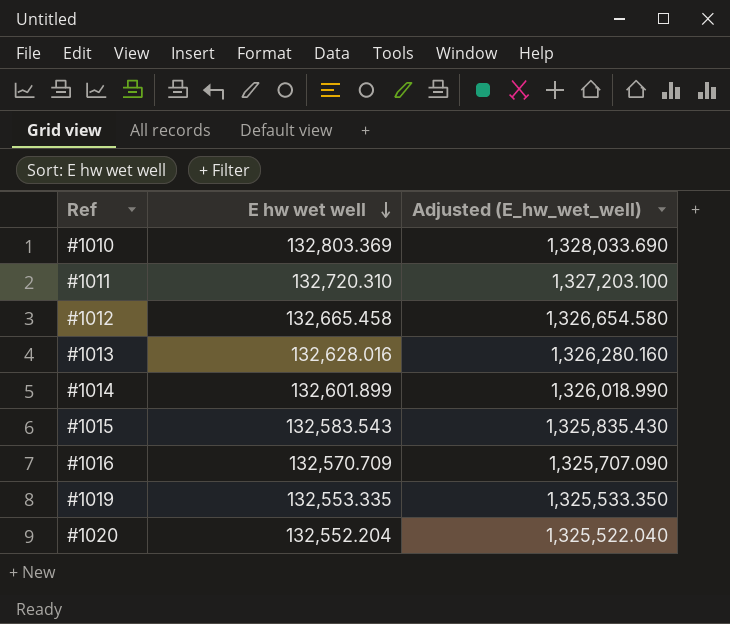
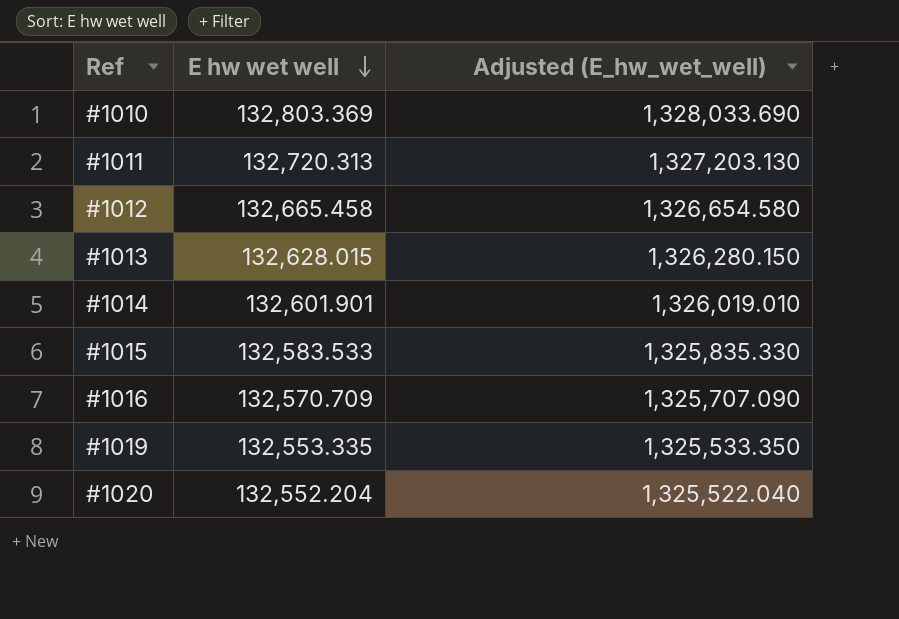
#1011 | E hw wet well: 132,720.310 -> 132,720.313
#1011 | Adjusted (E_hw_wet_well): 1,327,203.100 -> 1,327,203.130
#1013 | E hw wet well: 132,628.016 -> 132,628.015
#1013 | Adjusted (E_hw_wet_well): 1,326,280.160 -> 1,326,280.150
#1014 | E hw wet well: 132,601.899 -> 132,601.901
#1014 | Adjusted (E_hw_wet_well): 1,326,018.990 -> 1,326,019.010
#1015 | E hw wet well: 132,583.543 -> 132,583.533
#1015 | Adjusted (E_hw_wet_well): 1,325,835.430 -> 1,325,835.330

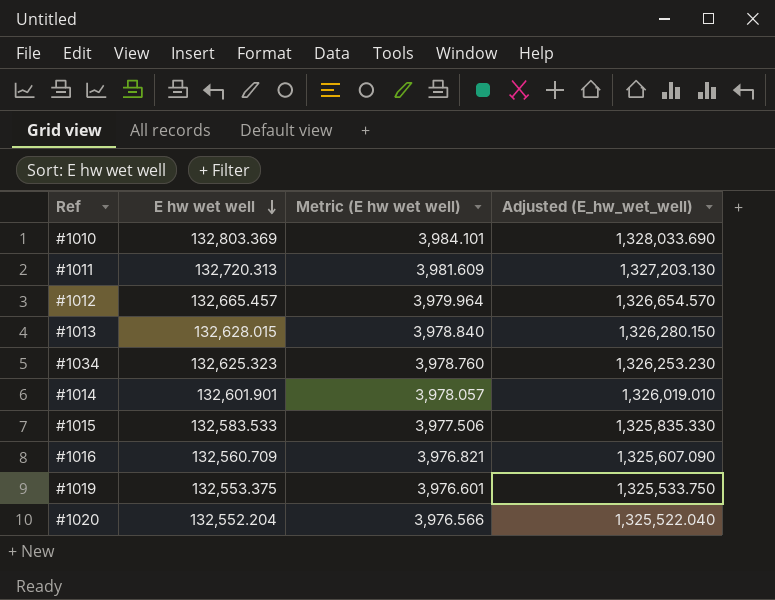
column Metric (E hw wet well) | formula: none -> [E hw wet well] * 0.03
#1012 | E hw wet well: 132,665.458 -> 132,665.457
#1012 | Adjusted (E_hw_wet_well): 1,326,654.580 -> 1,326,654.570
row #1034: none -> 132,625.323 | 3,978.760 | 1,326,253.230
#1016 | E hw wet well: 132,570.709 -> 132,560.709
#1016 | Adjusted (E_hw_wet_well): 1,325,707.090 -> 1,325,607.090
#1019 | E hw wet well: 132,553.335 -> 132,553.375
#1019 | Adjusted (E_hw_wet_well): 1,325,533.350 -> 1,325,533.750

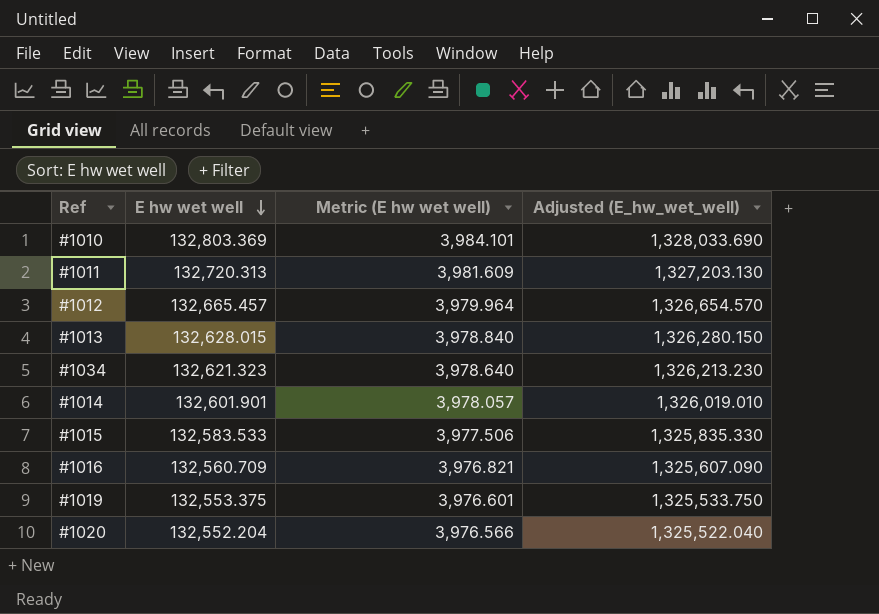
#1034 | E hw wet well: 132,625.323 -> 132,621.323
#1034 | Metric (E hw wet well): 3,978.760 -> 3,978.640
#1034 | Adjusted (E_hw_wet_well): 1,326,253.230 -> 1,326,213.230

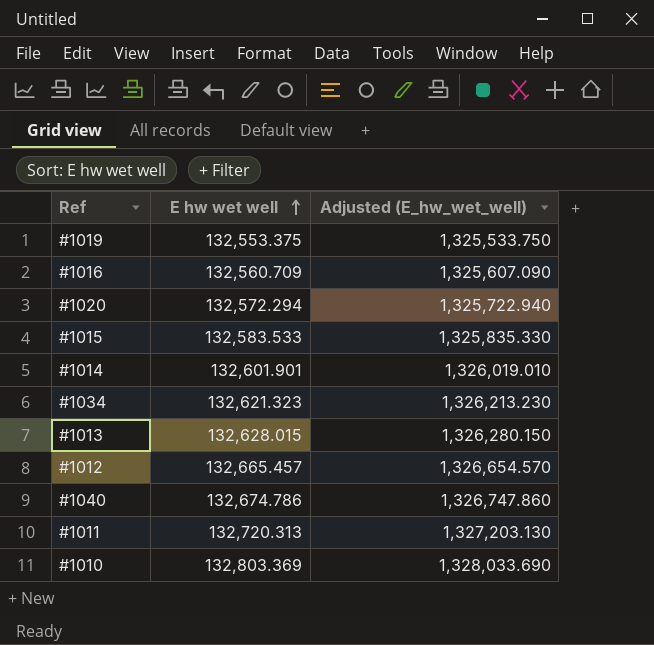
row order: E hw wet well descending -> E hw wet well ascending
column Metric (E hw wet well) | formula: [E hw wet well] * 0.03 -> none
#1020 | E hw wet well: 132,552.204 -> 132,572.294
#1020 | Adjusted (E_hw_wet_well): 1,325,522.040 -> 1,325,722.940
row #1040: none -> 132,674.786 | 1,326,747.860

